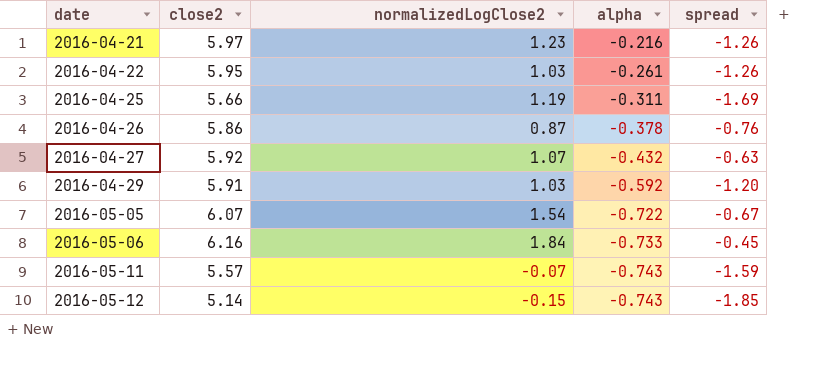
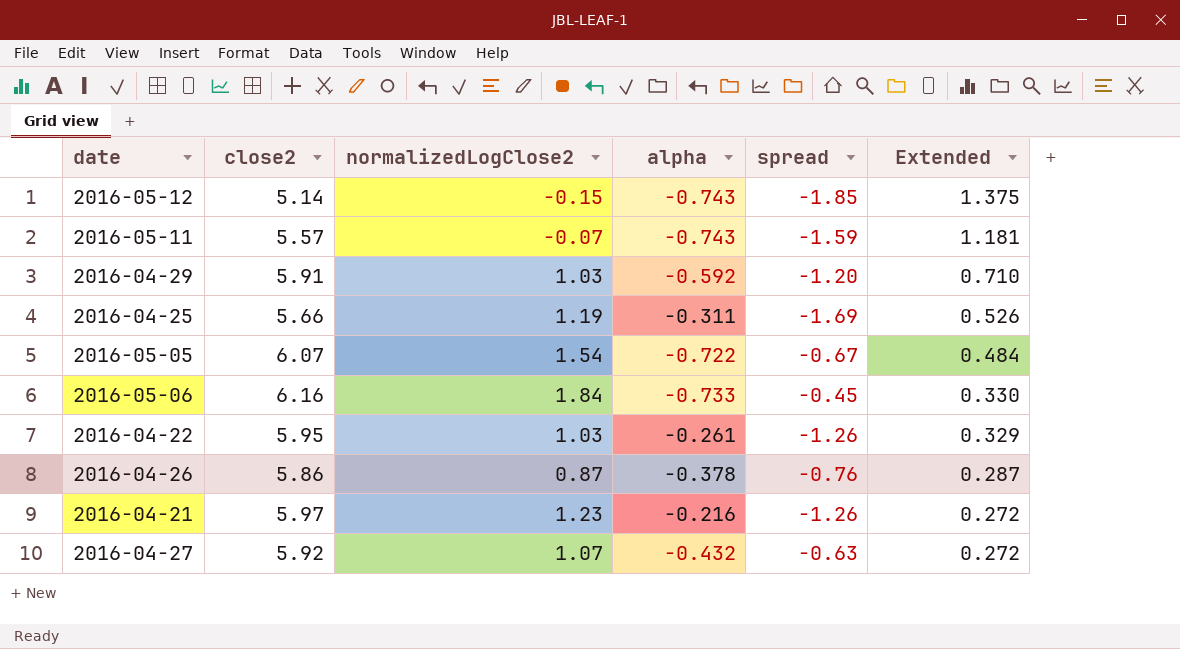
row order: date ascending -> Extended descending
column Extended | formula: none -> [alpha] * [spread]

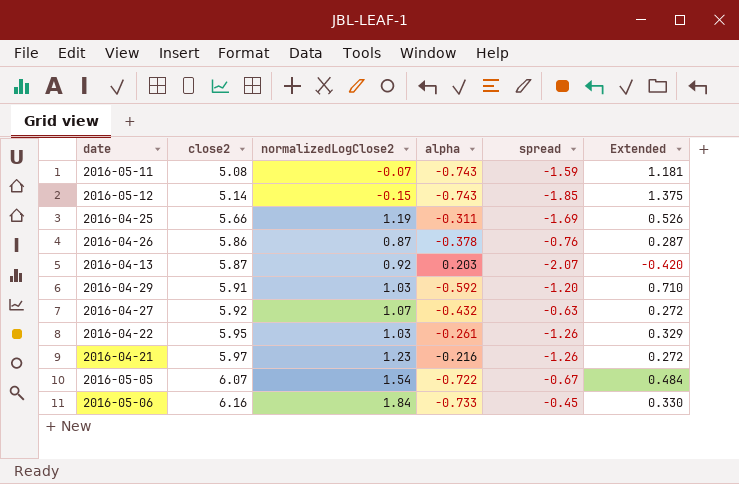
row order: Extended descending -> close2 ascending
2016-05-11 | close2: 5.57 -> 5.08
row 2016-04-13: none -> 5.87 | 0.92 | 0.203 | -2.07 | -0.420

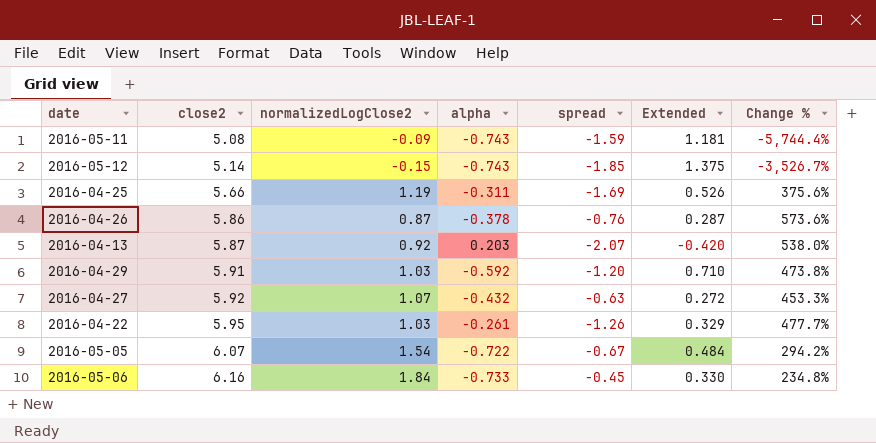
column Change % | formula: none -> ([close2] - [normalizedLogClose2]) / [normalizedLogClose2]
row 2016-04-21: 5.97 | 1.23 | -0.216 | -1.26 | 0.272 -> none
2016-05-11 | normalizedLogClose2: -0.07 -> -0.09

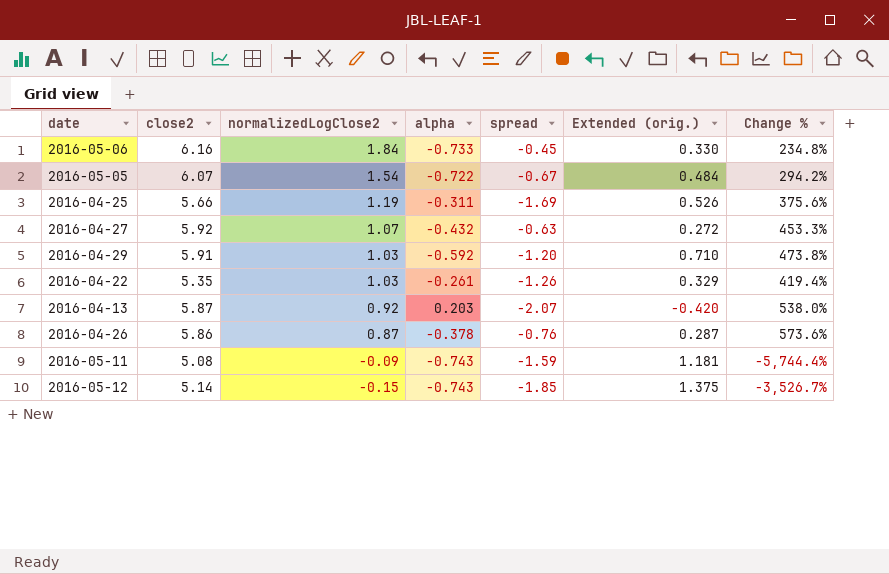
row order: close2 ascending -> normalizedLogClose2 descending
column name: Extended -> Extended (orig.)
2016-04-22 | close2: 5.95 -> 5.35
2016-04-22 | Change %: 477.7% -> 419.4%

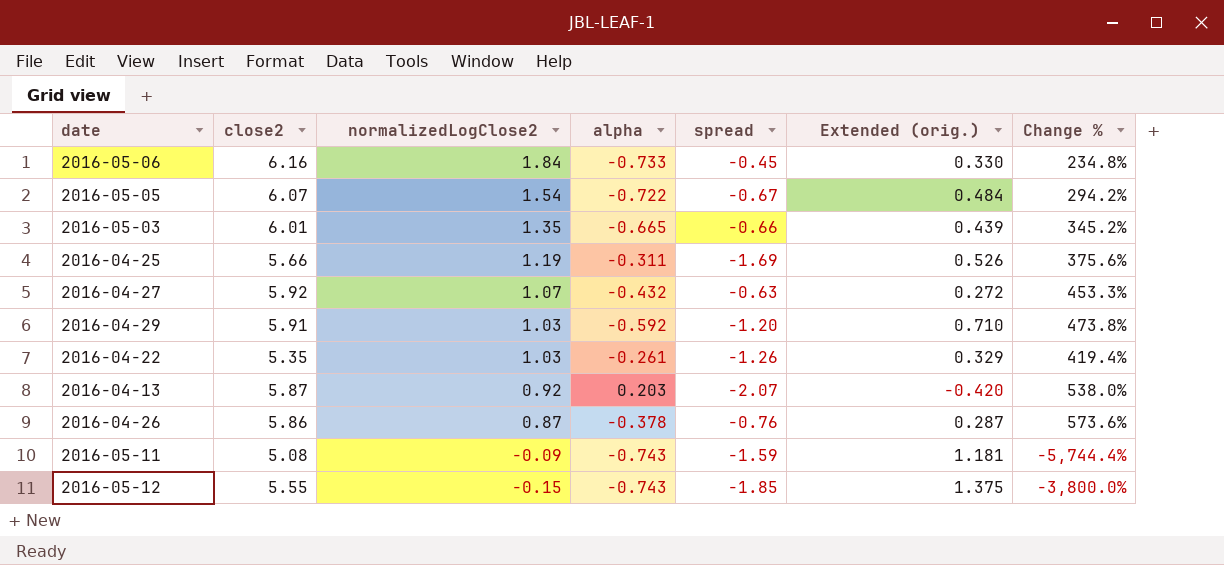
row 2016-05-03: none -> 6.01 | 1.35 | -0.665 | -0.66 | 0.439 | 345.2%
2016-05-12 | close2: 5.14 -> 5.55
2016-05-12 | Change %: -3,526.7% -> -3,800.0%

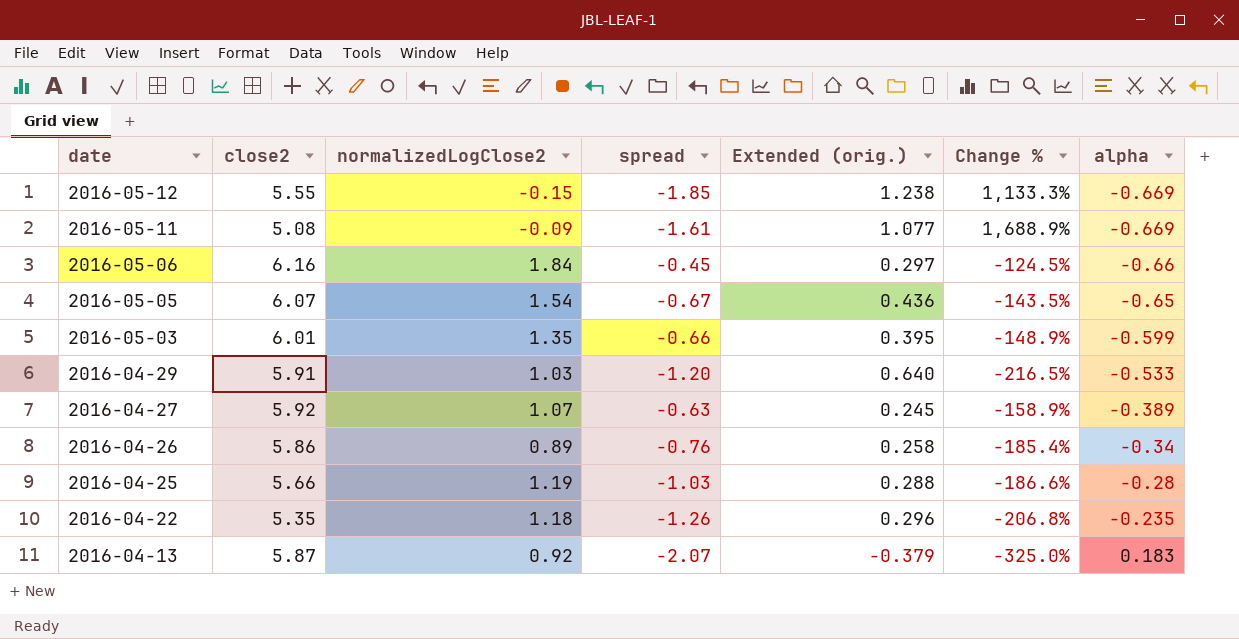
row order: normalizedLogClose2 descending -> date descending
column Change % | formula: ([close2] - [normalizedLogClose2]) / [normalizedLogClose2] -> ([spread] - [normalizedLogClose2]) / [normalizedLogClose2]
column alpha | position: 4 -> 7
2016-05-12 | Extended (orig.): 1.375 -> 1.238
2016-05-12 | alpha: -0.743 -> -0.669
2016-05-11 | spread: -1.59 -> -1.61
2016-05-11 | Extended (orig.): 1.181 -> 1.077
2016-05-11 | alpha: -0.743 -> -0.669
2016-05-06 | Extended (orig.): 0.330 -> 0.297
2016-05-06 | alpha: -0.733 -> -0.66
2016-05-05 | Extended (orig.): 0.484 -> 0.436
2016-05-05 | alpha: -0.722 -> -0.65
2016-05-03 | Extended (orig.): 0.439 -> 0.395
2016-05-03 | alpha: -0.665 -> -0.599
2016-04-29 | Extended (orig.): 0.710 -> 0.640
2016-04-29 | alpha: -0.592 -> -0.533
2016-04-27 | Extended (orig.): 0.272 -> 0.245
2016-04-27 | alpha: -0.432 -> -0.389
2016-04-26 | normalizedLogClose2: 0.87 -> 0.89
2016-04-26 | Extended (orig.): 0.287 -> 0.258
2016-04-26 | alpha: -0.378 -> -0.34
2016-04-25 | spread: -1.69 -> -1.03
2016-04-25 | Extended (orig.): 0.526 -> 0.288
2016-04-25 | alpha: -0.311 -> -0.28
2016-04-22 | normalizedLogClose2: 1.03 -> 1.18
2016-04-22 | Extended (orig.): 0.329 -> 0.296
2016-04-22 | alpha: -0.261 -> -0.235
2016-04-13 | Extended (orig.): -0.420 -> -0.379
2016-04-13 | alpha: 0.203 -> 0.183

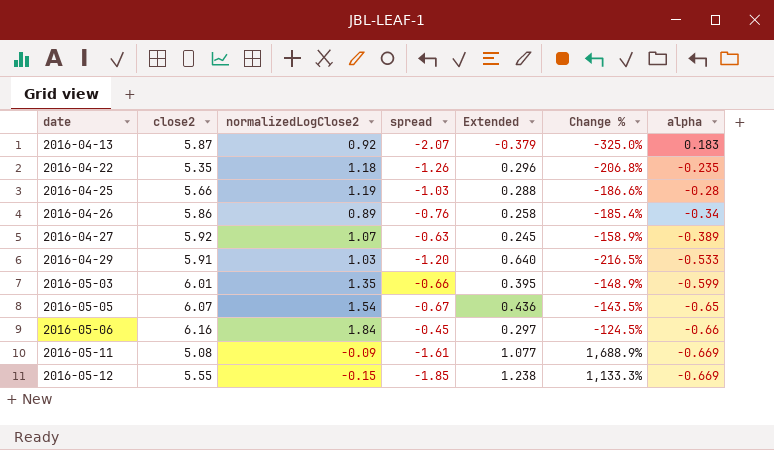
row order: date descending -> date ascending
column name: Extended (orig.) -> Extended

